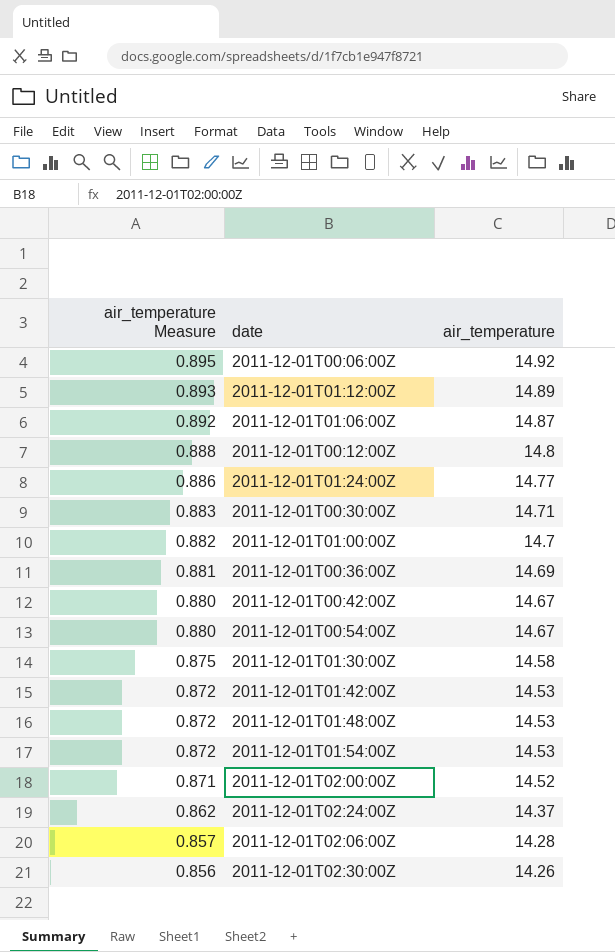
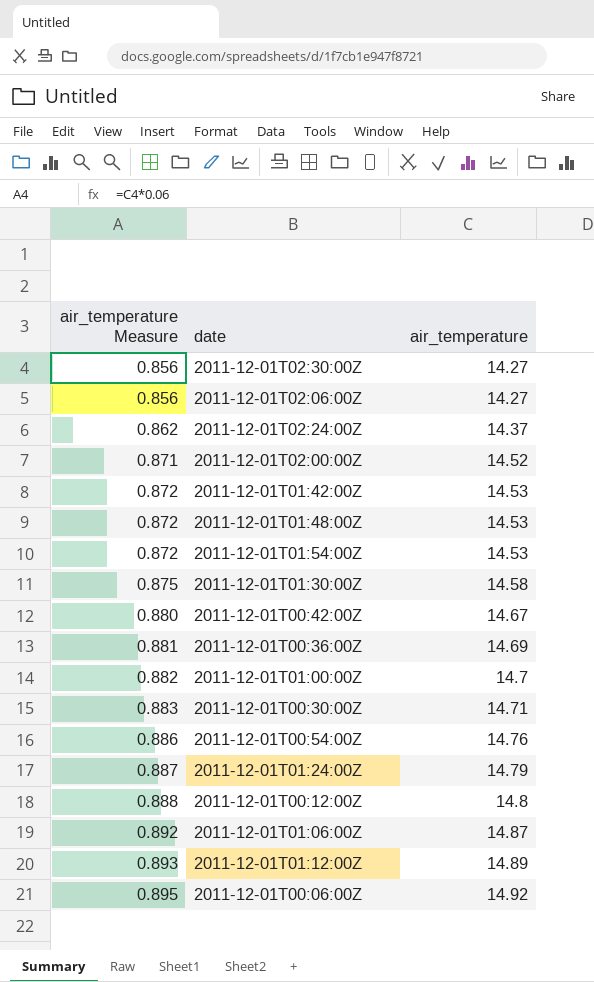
row order: air_temperature Measure descending -> air_temperature Measure ascending
2011-12-01T02:30:00Z | air_temperature: 14.26 -> 14.27
2011-12-01T02:06:00Z | air_temperature Measure: 0.857 -> 0.856
2011-12-01T02:06:00Z | air_temperature: 14.28 -> 14.27
2011-12-01T00:54:00Z | air_temperature Measure: 0.880 -> 0.886
2011-12-01T00:54:00Z | air_temperature: 14.67 -> 14.76
2011-12-01T01:24:00Z | air_temperature Measure: 0.886 -> 0.887
2011-12-01T01:24:00Z | air_temperature: 14.77 -> 14.79

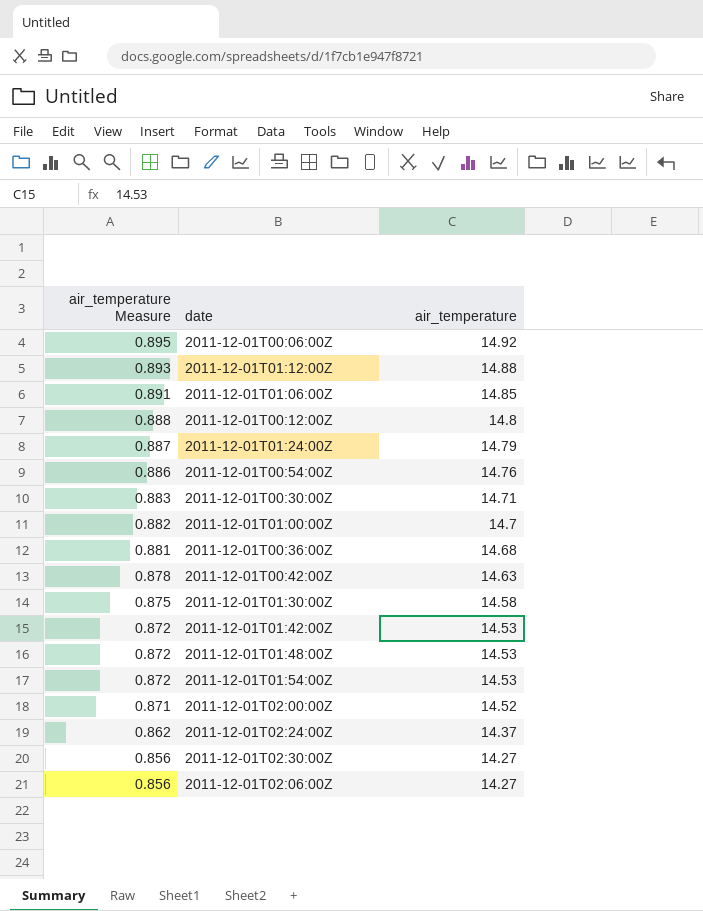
row order: air_temperature Measure ascending -> air_temperature Measure descending
2011-12-01T01:12:00Z | air_temperature: 14.89 -> 14.88
2011-12-01T01:06:00Z | air_temperature Measure: 0.892 -> 0.891
2011-12-01T01:06:00Z | air_temperature: 14.87 -> 14.85
2011-12-01T00:36:00Z | air_temperature: 14.69 -> 14.68
2011-12-01T00:42:00Z | air_temperature Measure: 0.880 -> 0.878
2011-12-01T00:42:00Z | air_temperature: 14.67 -> 14.63

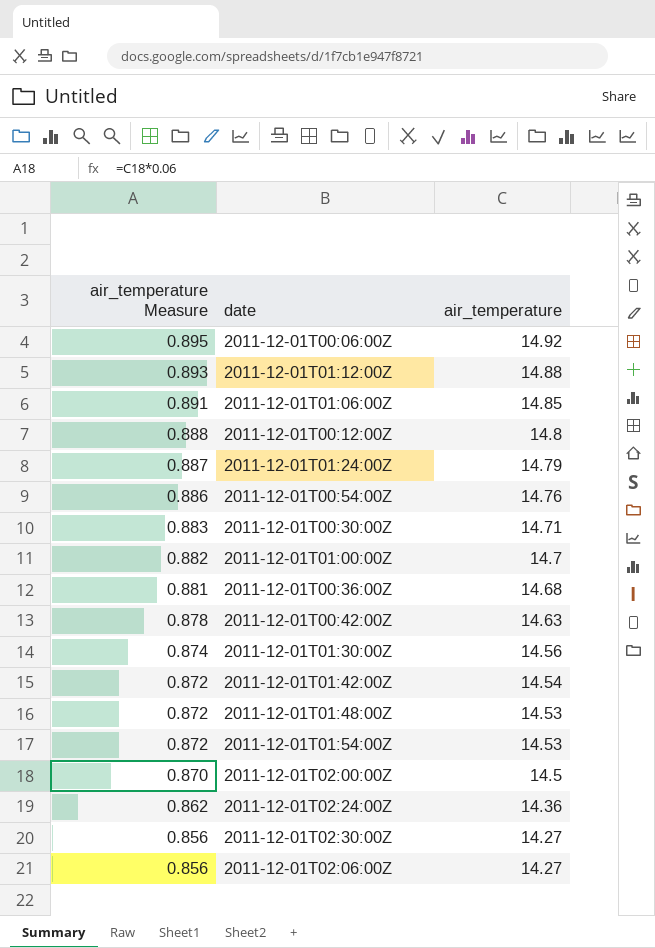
2011-12-01T01:30:00Z | air_temperature Measure: 0.875 -> 0.874
2011-12-01T01:30:00Z | air_temperature: 14.58 -> 14.56
2011-12-01T01:42:00Z | air_temperature: 14.53 -> 14.54
2011-12-01T02:00:00Z | air_temperature Measure: 0.871 -> 0.870
2011-12-01T02:00:00Z | air_temperature: 14.52 -> 14.5
2011-12-01T02:24:00Z | air_temperature: 14.37 -> 14.36

